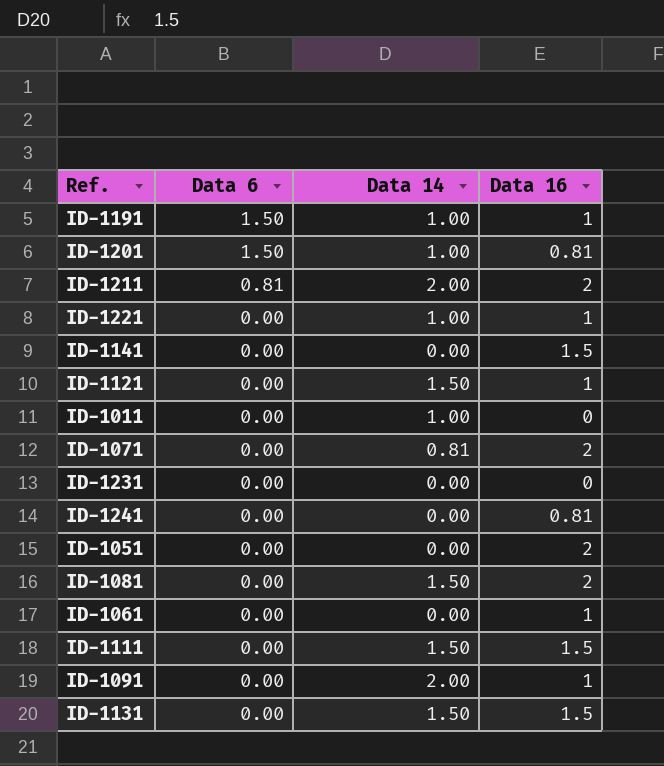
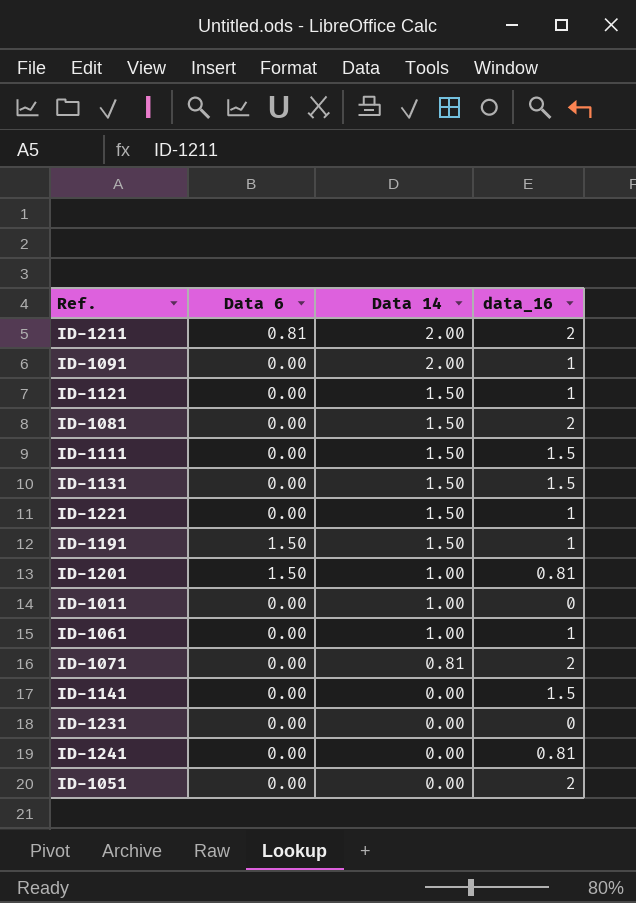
row order: Data 6 descending -> Data 14 descending
column name: Data 16 -> data_16
ID-1221 | Data 14: 1.00 -> 1.50
ID-1191 | Data 14: 1.00 -> 1.50
ID-1061 | Data 14: 0.00 -> 1.00

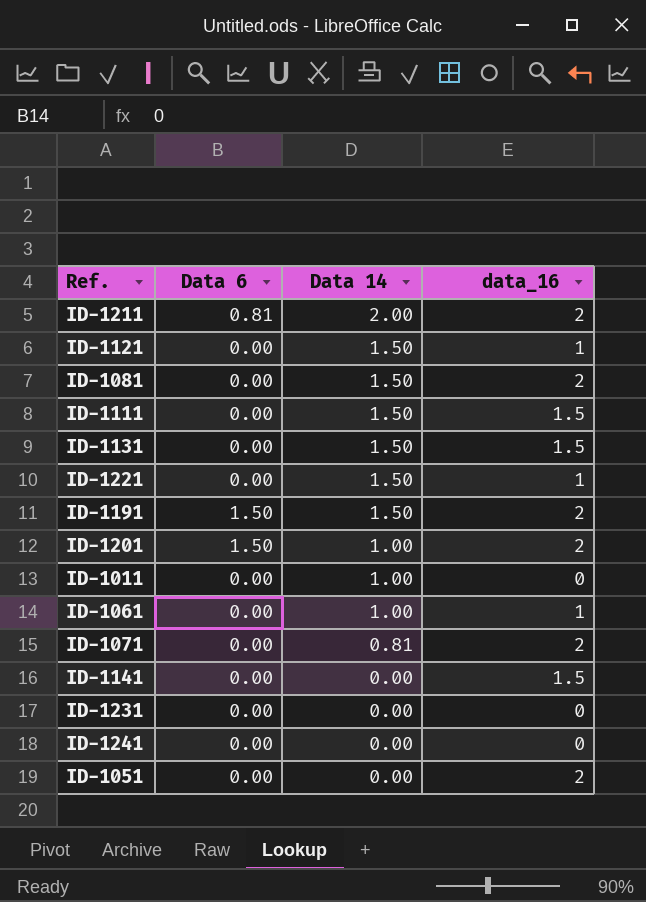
row ID-1091: 0.00 | 2.00 | 1 -> none
ID-1191 | data_16: 1 -> 2
ID-1201 | data_16: 0.81 -> 2
ID-1241 | data_16: 0.81 -> 0

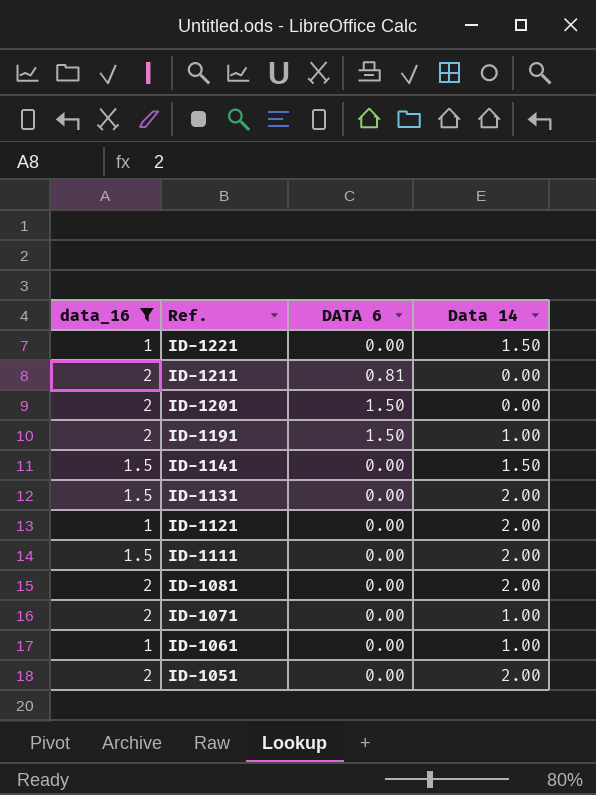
filter: none -> data_16 != 0
row order: Data 14 descending -> Ref. descending
column data_16 | position: 4 -> 1
column name: Data 6 -> DATA 6
ID-1211 | Data 14: 2.00 -> 0.00
ID-1201 | Data 14: 1.00 -> 0.00
ID-1191 | Data 14: 1.50 -> 1.00
ID-1141 | Data 14: 0.00 -> 1.50
ID-1131 | Data 14: 1.50 -> 2.00
ID-1121 | Data 14: 1.50 -> 2.00
ID-1111 | Data 14: 1.50 -> 2.00
ID-1081 | Data 14: 1.50 -> 2.00
ID-1071 | Data 14: 0.81 -> 1.00
ID-1051 | Data 14: 0.00 -> 2.00

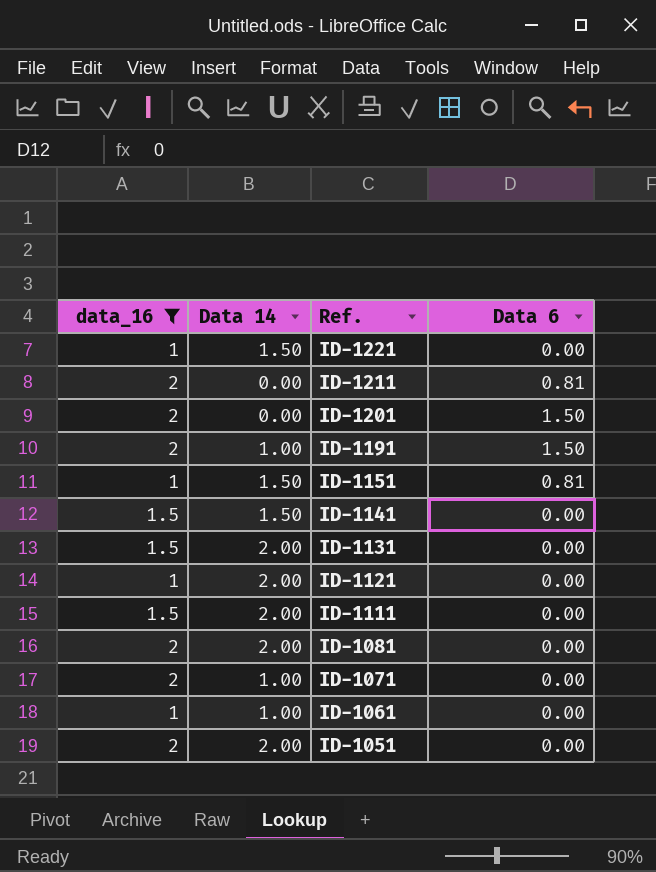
column Data 14 | position: 4 -> 2
column name: DATA 6 -> Data 6
row ID-1151: none -> 1 | 1.50 | 0.81

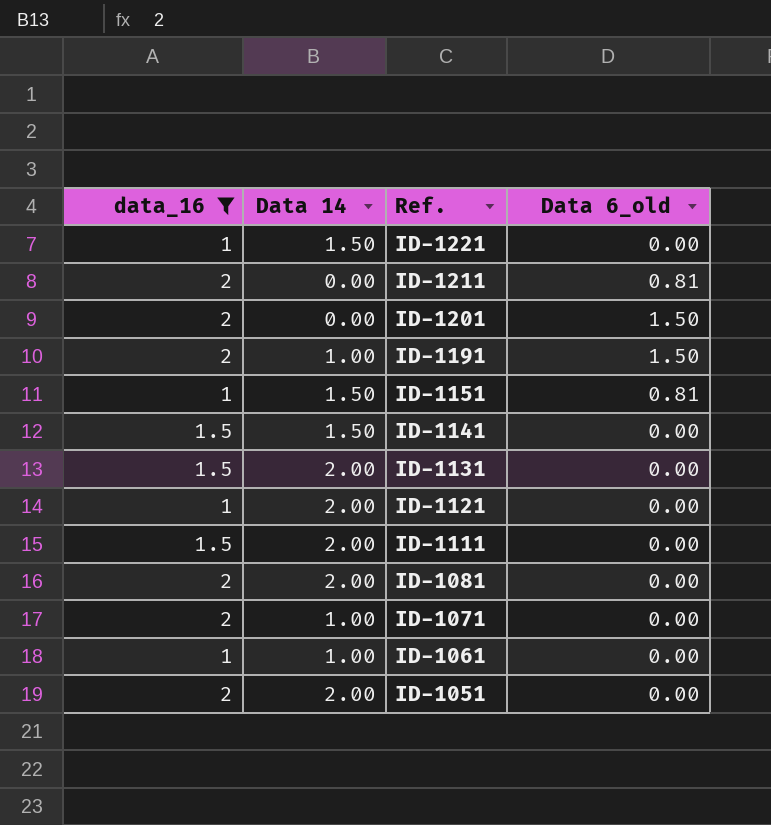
column name: Data 6 -> Data 6_old

